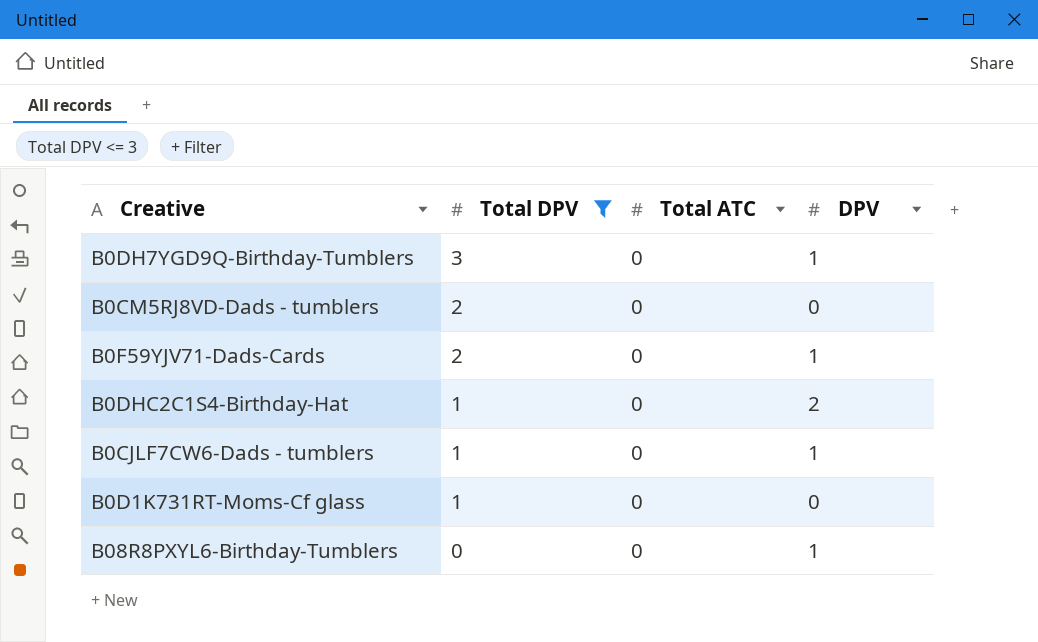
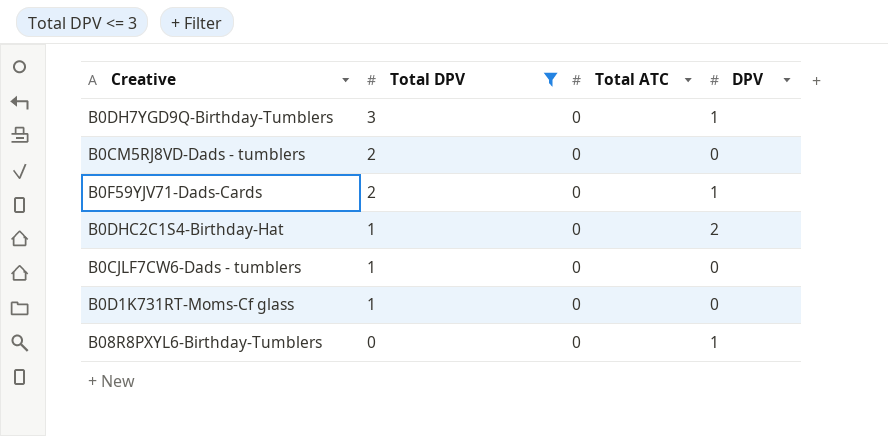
B0CJLF7CW6-Dads - tumblers | DPV: 1 -> 0

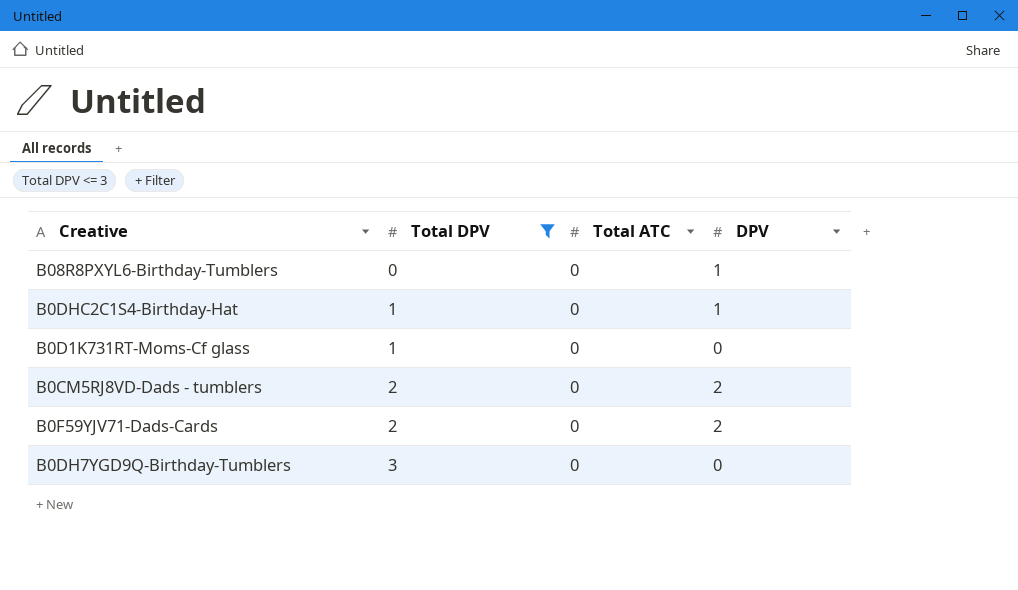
row order: Total DPV descending -> Total DPV ascending
row B0CJLF7CW6-Dads - tumblers: 1 | 0 | 0 -> none
B0DHC2C1S4-Birthday-Hat | DPV: 2 -> 1
B0CM5RJ8VD-Dads - tumblers | DPV: 0 -> 2
B0F59YJV71-Dads-Cards | DPV: 1 -> 2
B0DH7YGD9Q-Birthday-Tumblers | DPV: 1 -> 0

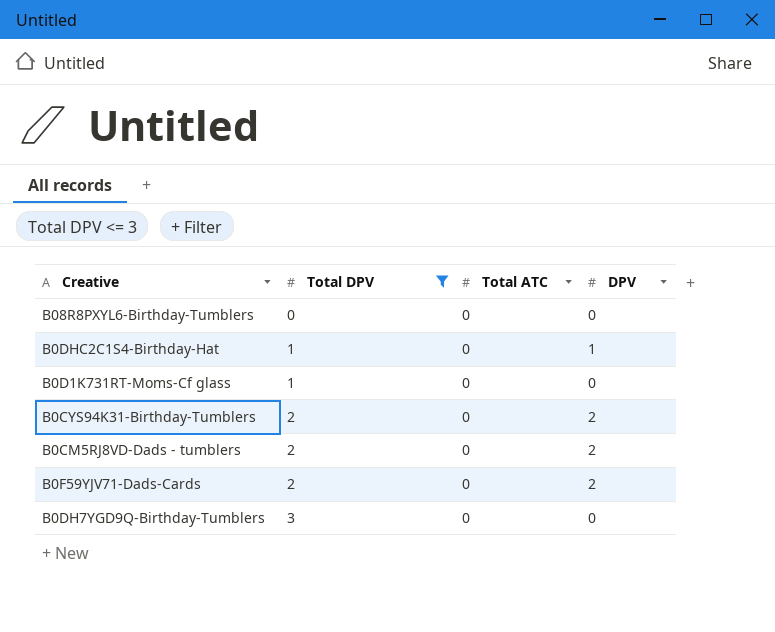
B08R8PXYL6-Birthday-Tumblers | DPV: 1 -> 0
row B0CYS94K31-Birthday-Tumblers: none -> 2 | 0 | 2

